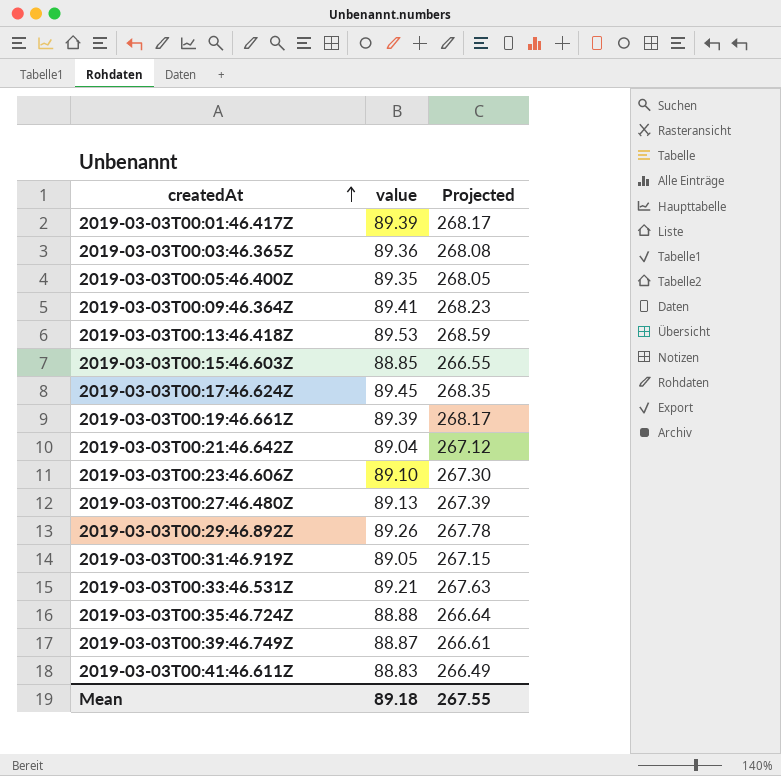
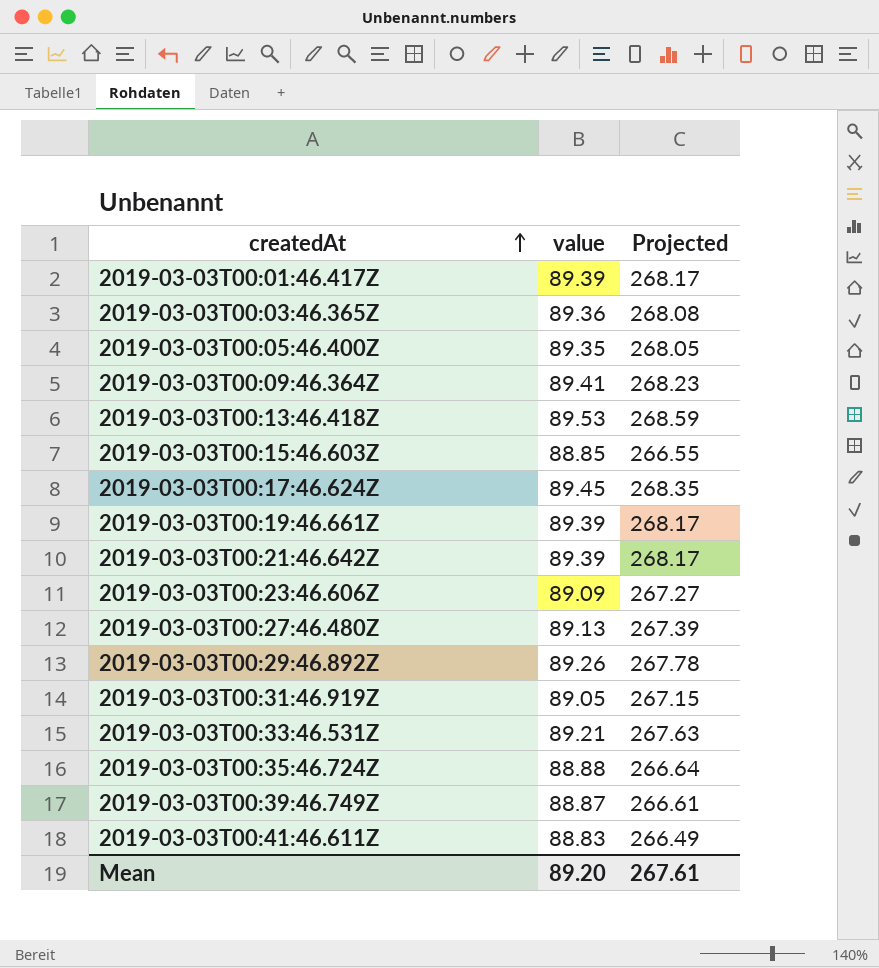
2019-03-03T00:21:46.642Z | value: 89.04 -> 89.39
2019-03-03T00:21:46.642Z | Projected: 267.12 -> 268.17
2019-03-03T00:23:46.606Z | value: 89.10 -> 89.09
2019-03-03T00:23:46.606Z | Projected: 267.30 -> 267.27
Mean | value: 89.18 -> 89.20
Mean | Projected: 267.55 -> 267.61

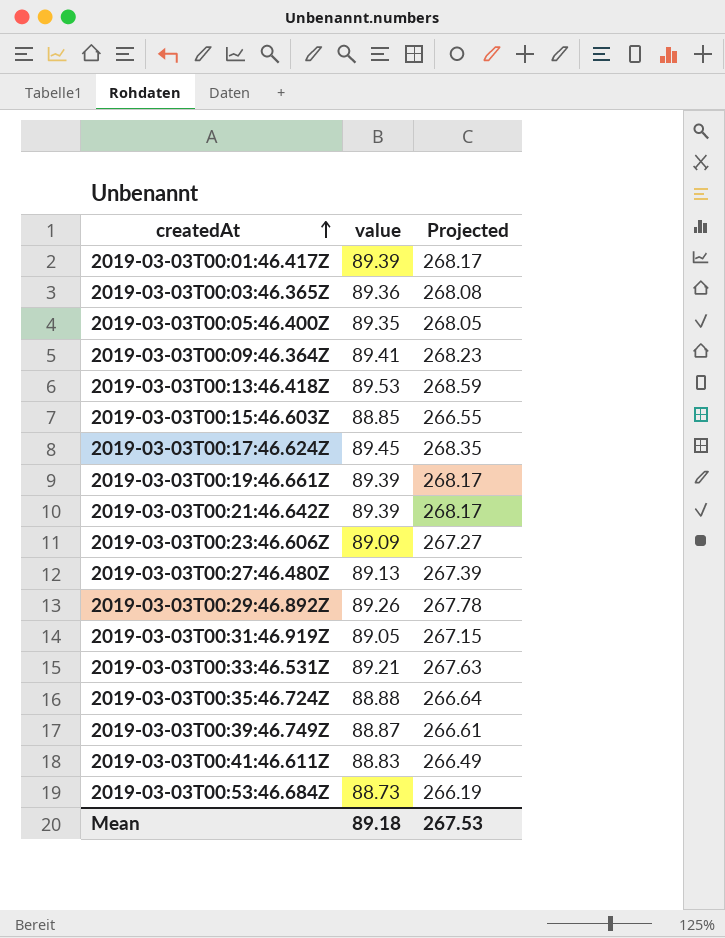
row 2019-03-03T00:53:46.684Z: none -> 88.73 | 266.19
Mean | value: 89.20 -> 89.18
Mean | Projected: 267.61 -> 267.53

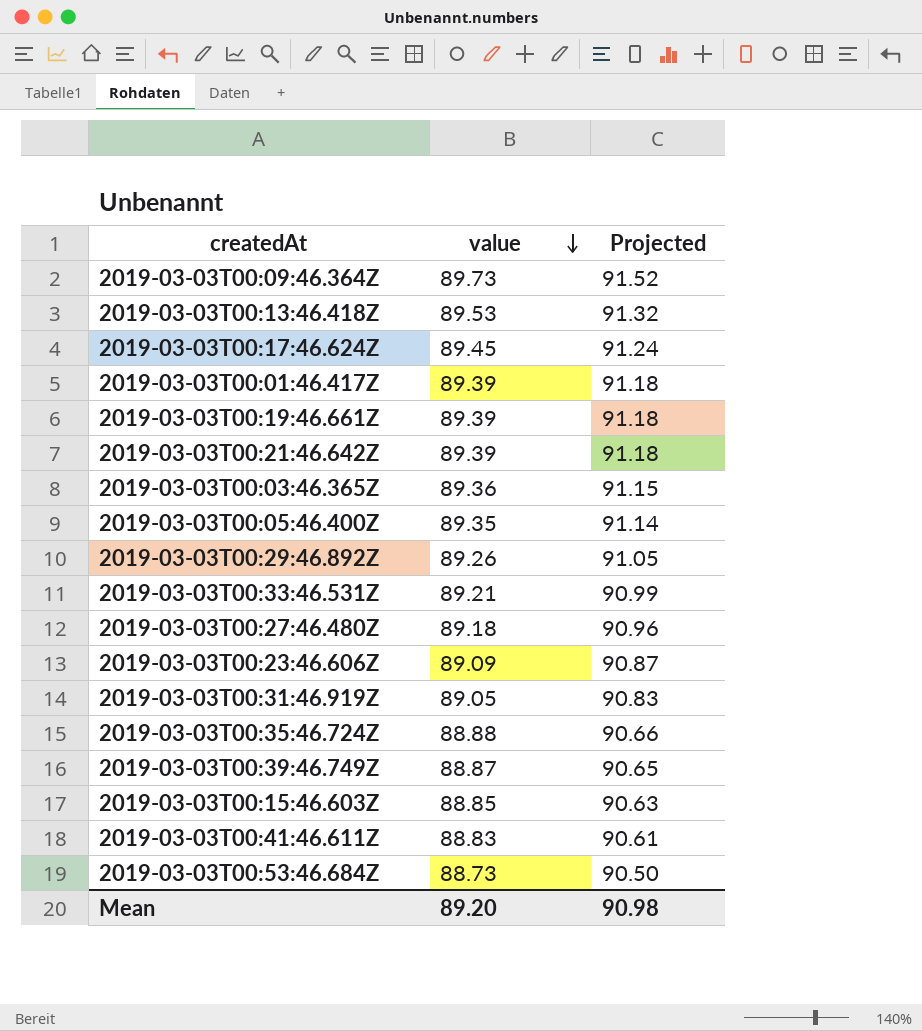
row order: createdAt ascending -> value descending
column Projected | formula: [value] * 3 -> [value] * 1.02
2019-03-03T00:09:46.364Z | value: 89.41 -> 89.73
2019-03-03T00:27:46.480Z | value: 89.13 -> 89.18
Mean | value: 89.18 -> 89.20
Mean | Projected: 267.53 -> 90.98

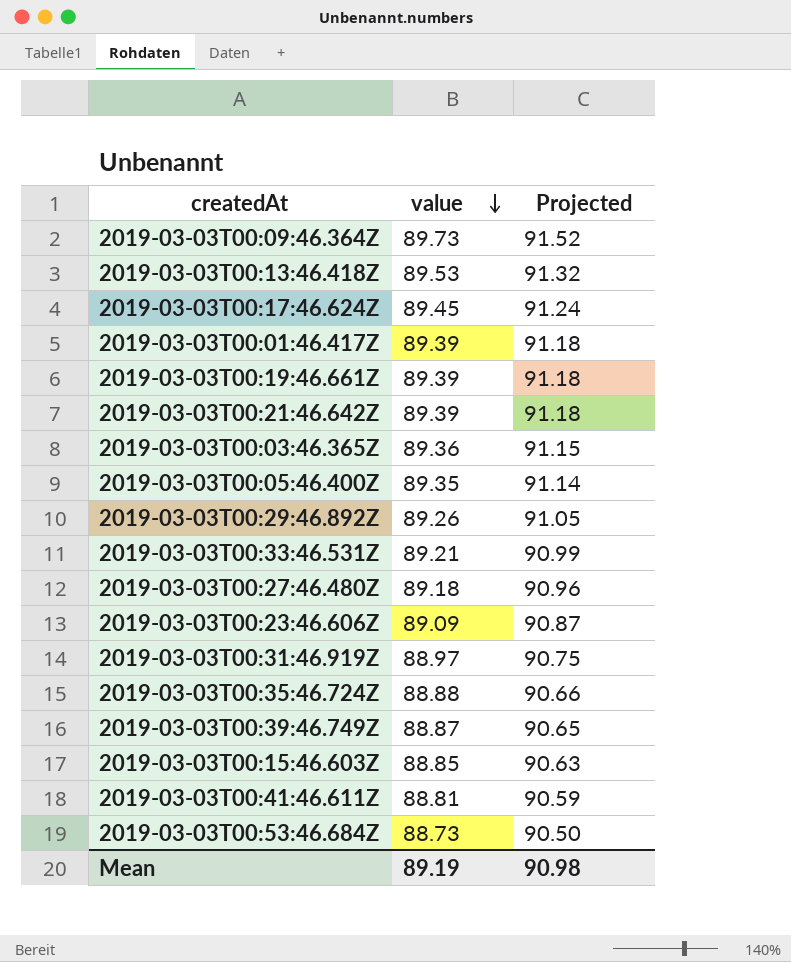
2019-03-03T00:31:46.919Z | value: 89.05 -> 88.97
2019-03-03T00:31:46.919Z | Projected: 90.83 -> 90.75
2019-03-03T00:41:46.611Z | value: 88.83 -> 88.81
2019-03-03T00:41:46.611Z | Projected: 90.61 -> 90.59
Mean | value: 89.20 -> 89.19

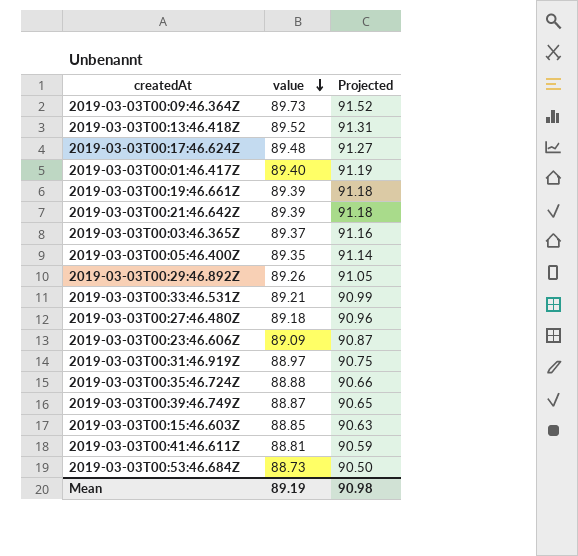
2019-03-03T00:13:46.418Z | value: 89.53 -> 89.52
2019-03-03T00:13:46.418Z | Projected: 91.32 -> 91.31
2019-03-03T00:17:46.624Z | value: 89.45 -> 89.48
2019-03-03T00:17:46.624Z | Projected: 91.24 -> 91.27
2019-03-03T00:01:46.417Z | value: 89.39 -> 89.40
2019-03-03T00:01:46.417Z | Projected: 91.18 -> 91.19
2019-03-03T00:03:46.365Z | value: 89.36 -> 89.37
2019-03-03T00:03:46.365Z | Projected: 91.15 -> 91.16

